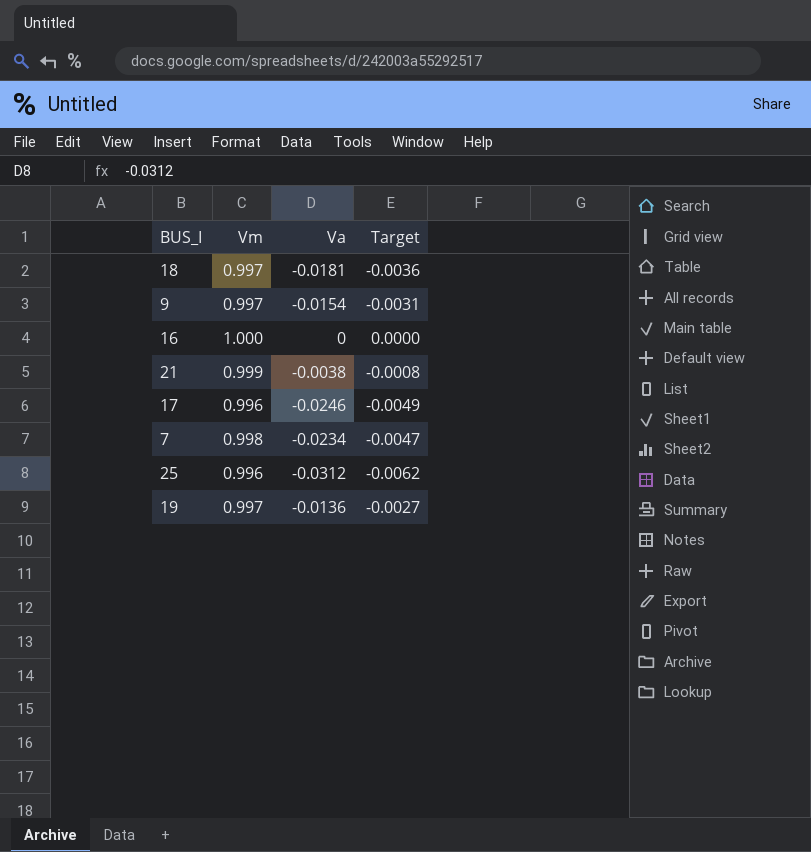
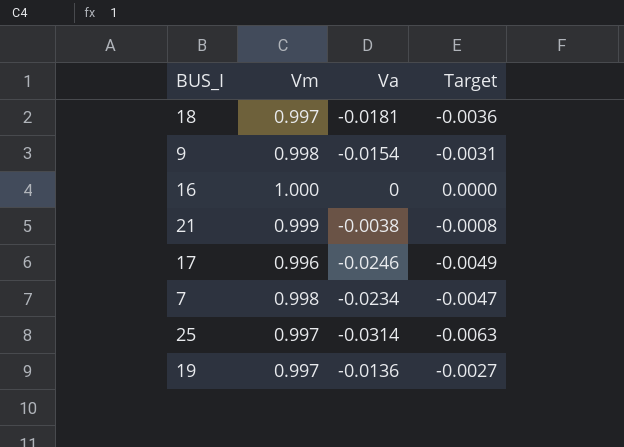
9 | Vm: 0.997 -> 0.998
25 | Vm: 0.996 -> 0.997
25 | Va: -0.0312 -> -0.0314
25 | Target: -0.0062 -> -0.0063

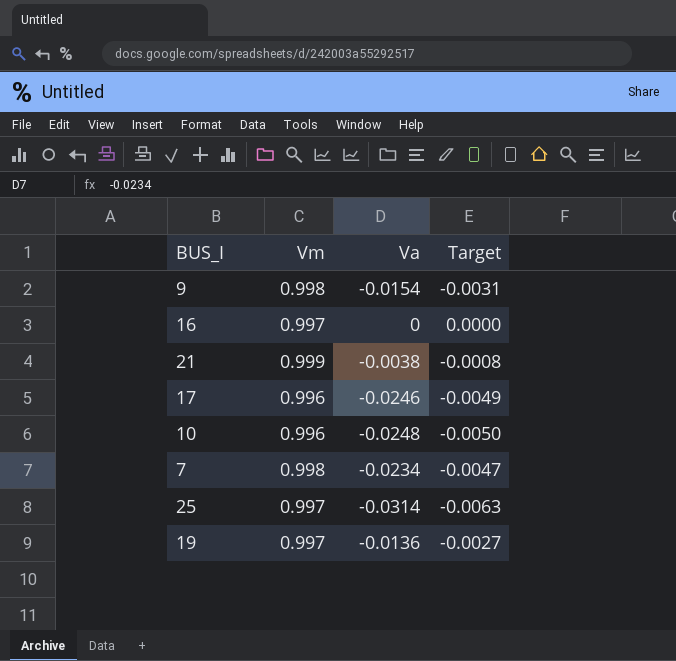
row 18: 0.997 | -0.0181 | -0.0036 -> none
16 | Vm: 1.000 -> 0.997
row 10: none -> 0.996 | -0.0248 | -0.0050

